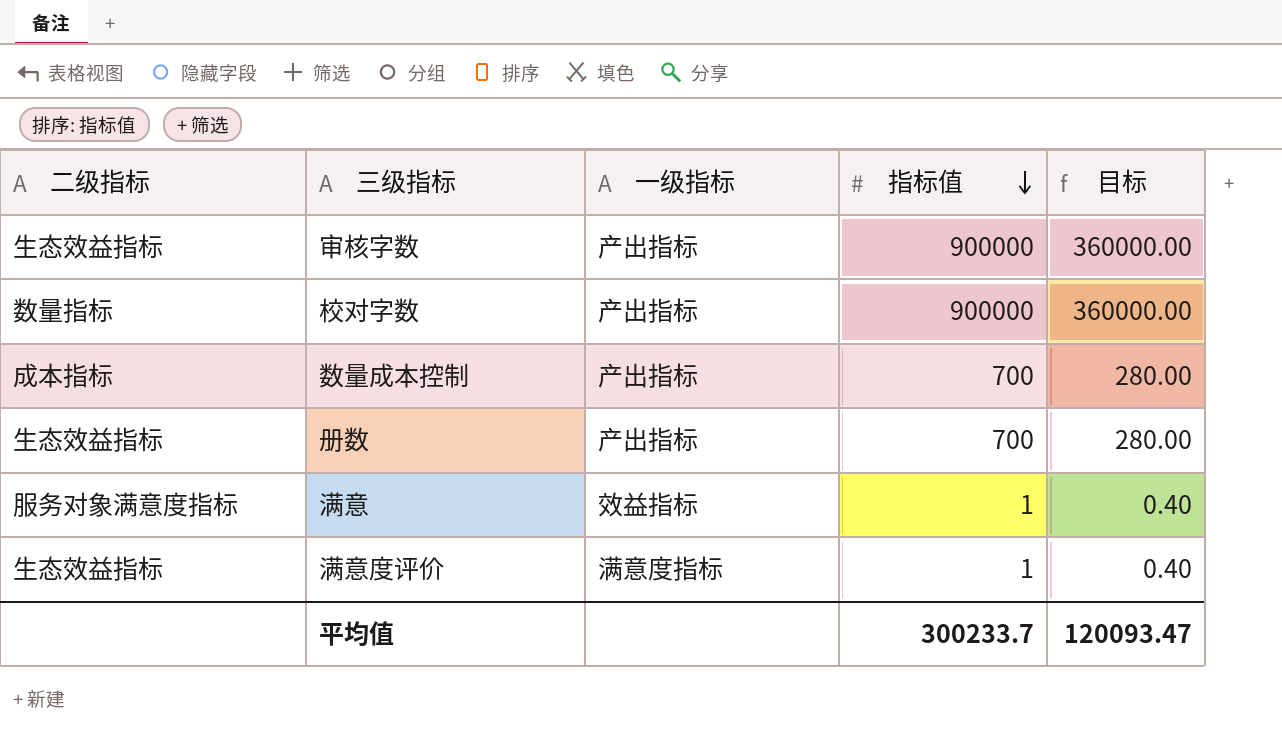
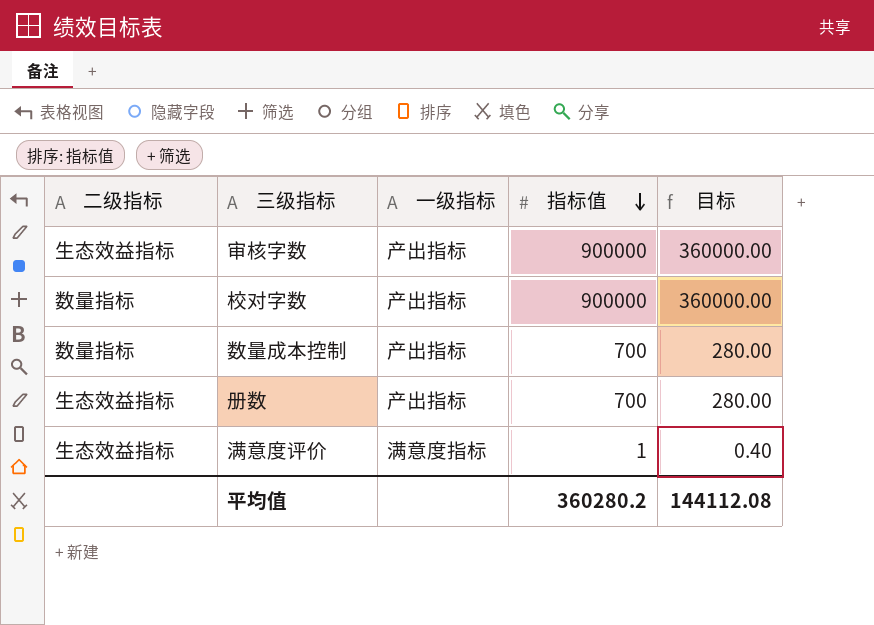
row 满意: 服务对象满意度指标 | 效益指标 | 1 | 0.40 -> none
数量成本控制 | 二级指标: 成本指标 -> 数量指标
平均值 | 指标值: 300233.7 -> 360280.2
平均值 | 目标: 120093.47 -> 144112.08

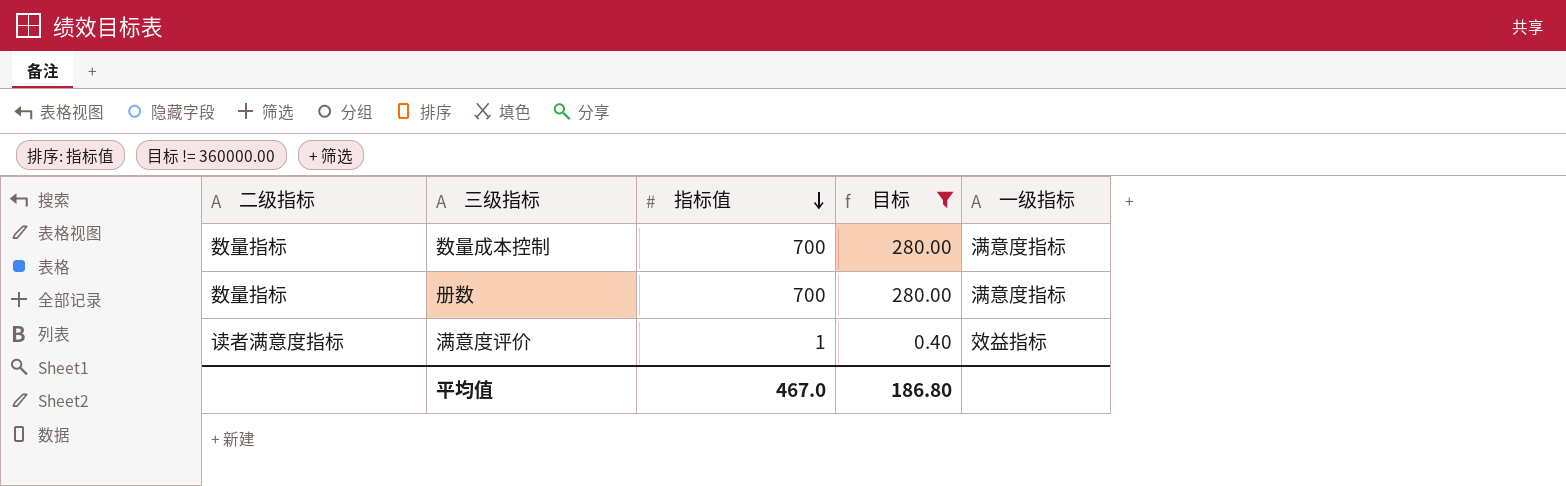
filter: none -> 目标 != 360000.00
column 一级指标 | position: 3 -> 5
数量成本控制 | 一级指标: 产出指标 -> 满意度指标
册数 | 二级指标: 生态效益指标 -> 数量指标
册数 | 一级指标: 产出指标 -> 满意度指标
满意度评价 | 二级指标: 生态效益指标 -> 读者满意度指标
满意度评价 | 一级指标: 满意度指标 -> 效益指标
平均值 | 指标值: 360280.2 -> 467.0
平均值 | 目标: 144112.08 -> 186.80

